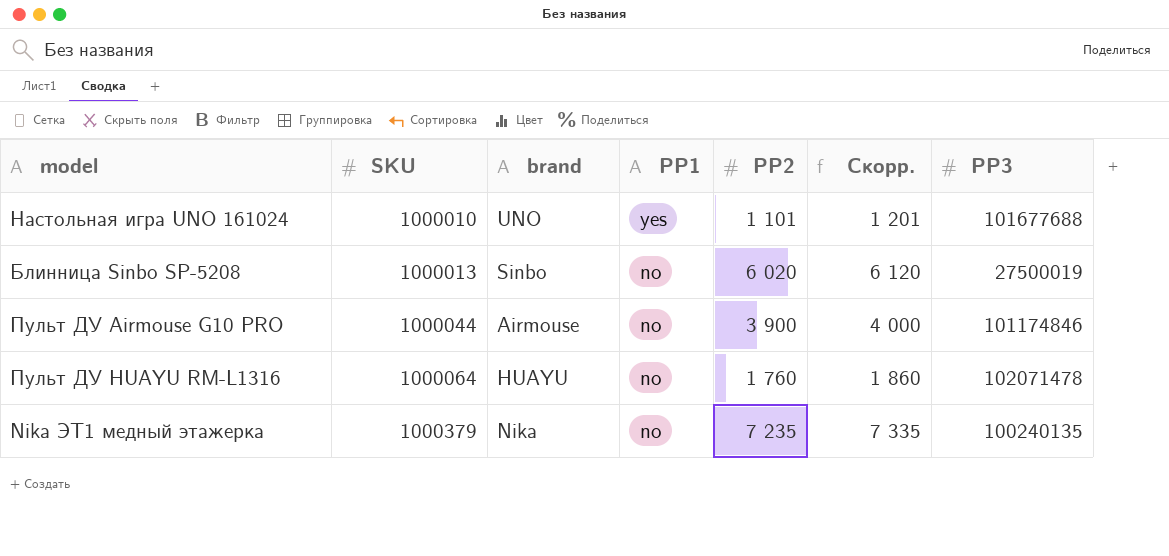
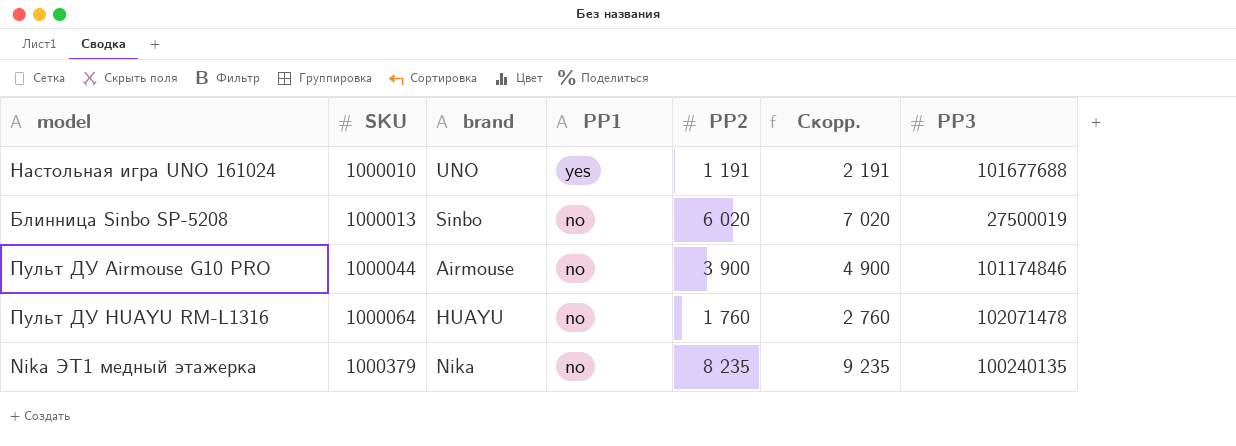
column Скорр. | formula: [PP2] + 100 -> [PP2] + 1000
Настольная игра UNO 161024 | PP2: 1 101 -> 1 191
Nika ЭТ1 медный этажерка | PP2: 7 235 -> 8 235

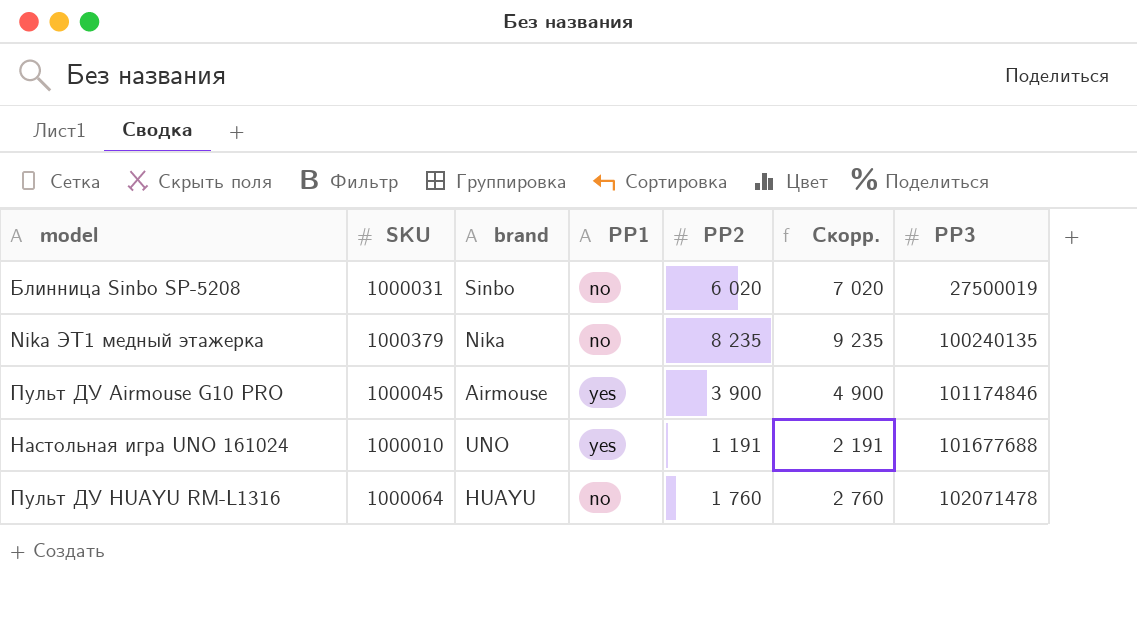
row order: SKU ascending -> PP3 ascending
Блинница Sinbo SP-5208 | SKU: 1000013 -> 1000031
Пульт ДУ Airmouse G10 PRO | SKU: 1000044 -> 1000045
Пульт ДУ Airmouse G10 PRO | PP1: no -> yes

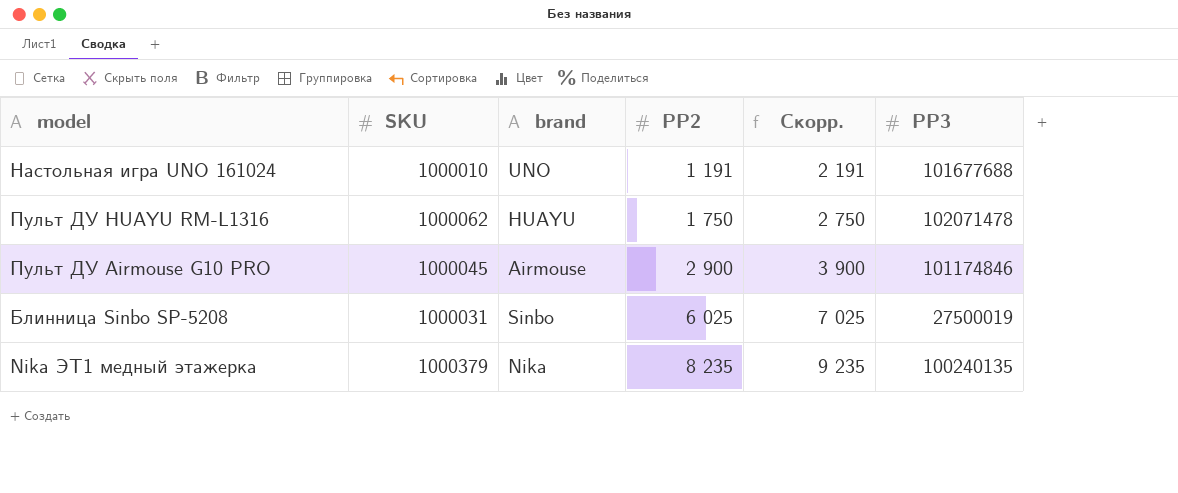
row order: PP3 ascending -> PP2 ascending
column PP1 | position: 4 -> none
Пульт ДУ HUAYU RM-L1316 | SKU: 1000064 -> 1000062
Пульт ДУ HUAYU RM-L1316 | PP2: 1 760 -> 1 750
Пульт ДУ HUAYU RM-L1316 | Скорр.: 2 760 -> 2 750
Пульт ДУ Airmouse G10 PRO | PP2: 3 900 -> 2 900
Пульт ДУ Airmouse G10 PRO | Скорр.: 4 900 -> 3 900
Блинница Sinbo SP-5208 | PP2: 6 020 -> 6 025
Блинница Sinbo SP-5208 | Скорр.: 7 020 -> 7 025

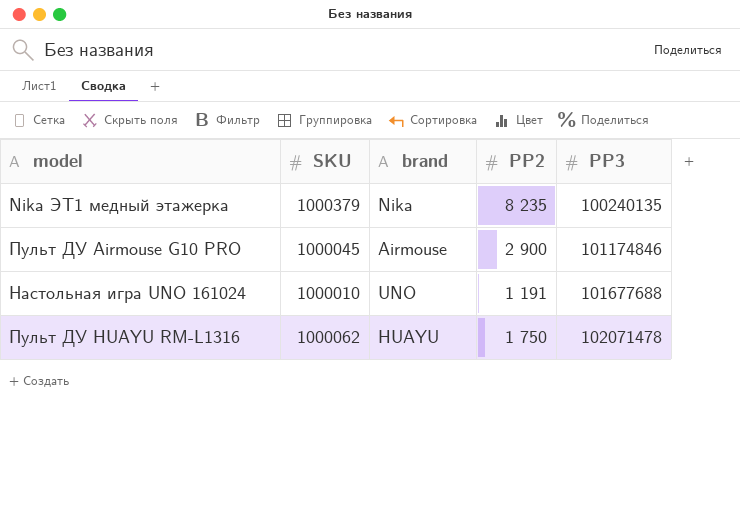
row order: PP2 ascending -> PP3 ascending
column Скорр. | formula: [PP2] + 1000 -> none
row Блинница Sinbo SP-5208: 1000031 | Sinbo | 6 025 | 7 025 | 27500019 -> none

